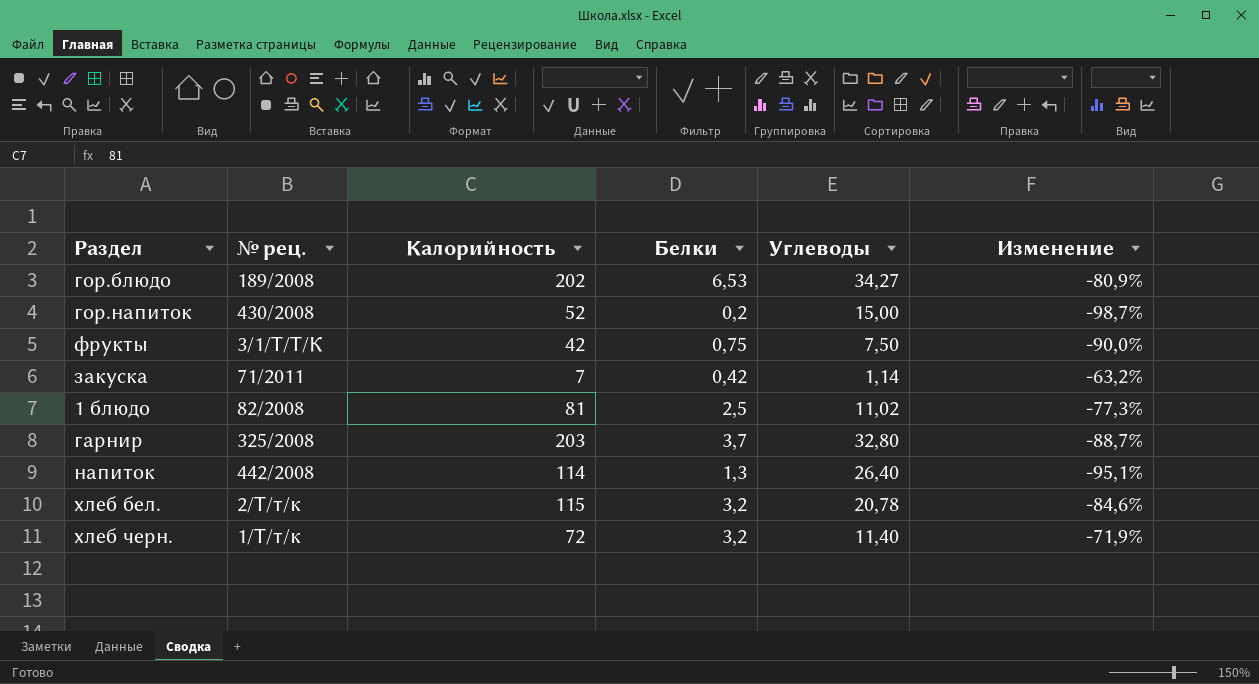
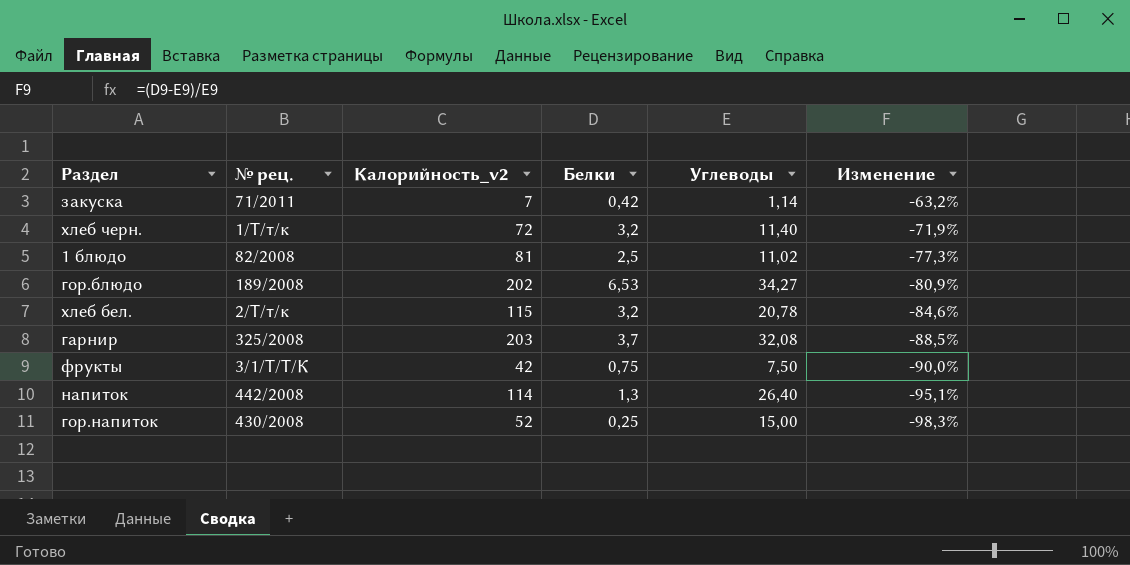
row order: none -> Изменение descending
column name: Калорийность -> Калорийность_v2
гарнир | Углеводы: 32,80 -> 32,08
гарнир | Изменение: -88,7% -> -88,5%
гор.напиток | Белки: 0,2 -> 0,25
гор.напиток | Изменение: -98,7% -> -98,3%

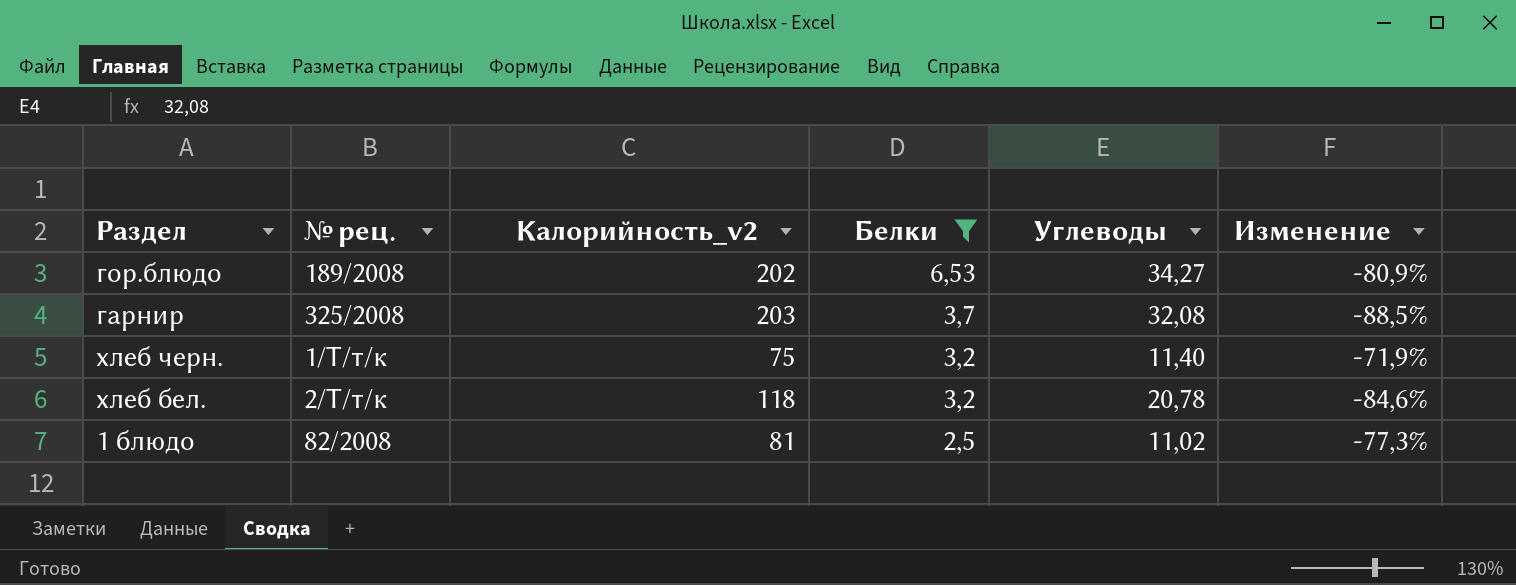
filter: none -> Белки >= 2,5
row order: Изменение descending -> Белки descending
хлеб черн. | Калорийность_v2: 72 -> 75
хлеб бел. | Калорийность_v2: 115 -> 118

